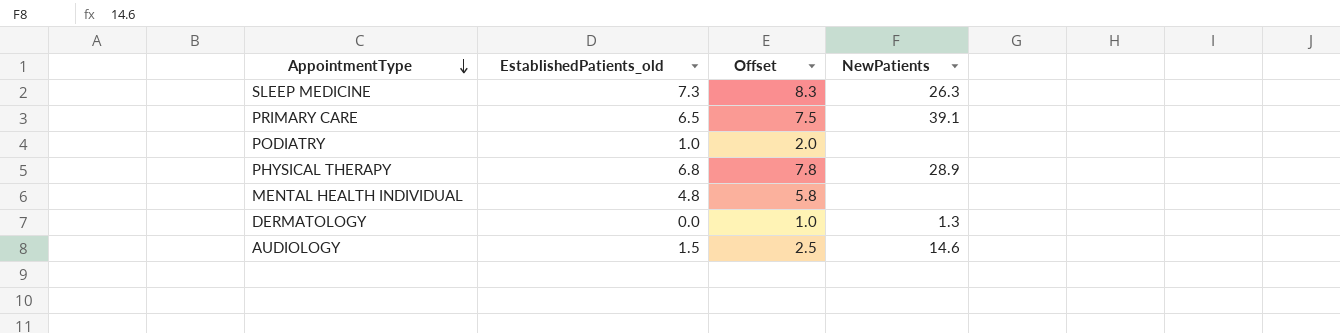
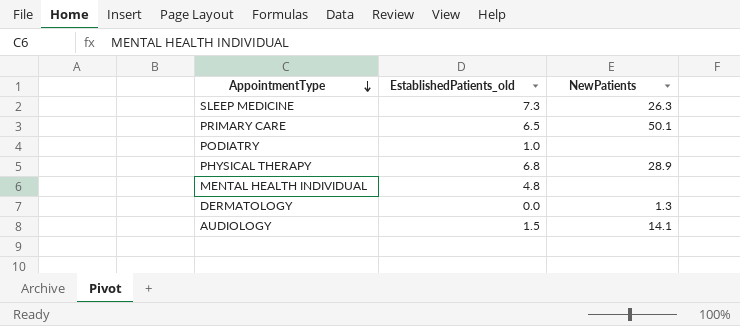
column Offset | formula: [EstablishedPatients_old] + 1 -> none
PRIMARY CARE | NewPatients: 39.1 -> 50.1
AUDIOLOGY | NewPatients: 14.6 -> 14.1

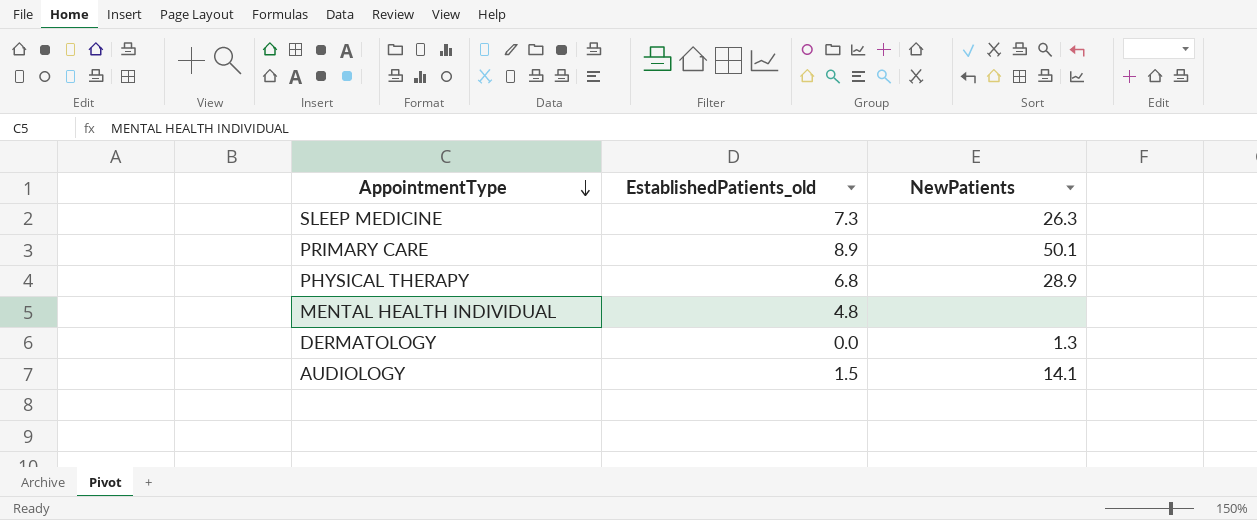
row PODIATRY: 1.0 | none -> none
PRIMARY CARE | EstablishedPatients_old: 6.5 -> 8.9

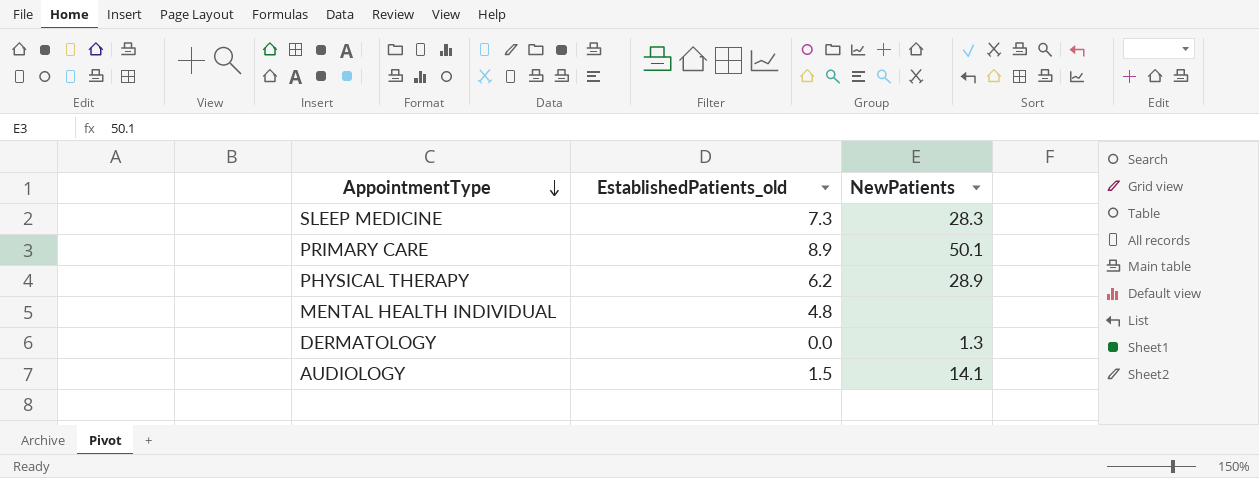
SLEEP MEDICINE | NewPatients: 26.3 -> 28.3
PHYSICAL THERAPY | EstablishedPatients_old: 6.8 -> 6.2

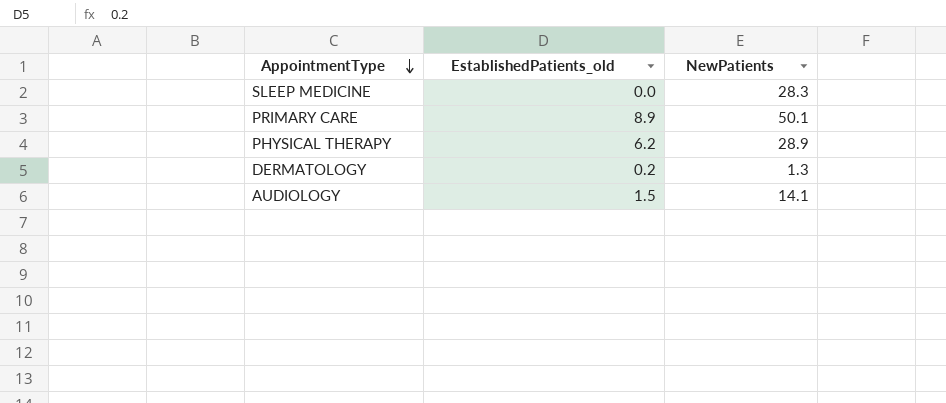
row MENTAL HEALTH INDIVIDUAL: 4.8 | none -> none
SLEEP MEDICINE | EstablishedPatients_old: 7.3 -> 0.0
DERMATOLOGY | EstablishedPatients_old: 0.0 -> 0.2

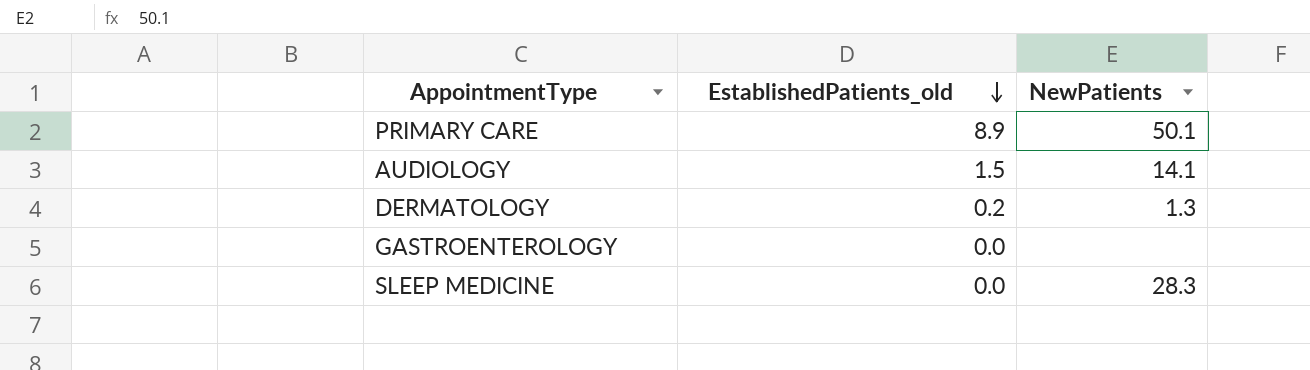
row order: AppointmentType descending -> EstablishedPatients_old descending
row PHYSICAL THERAPY: 6.2 | 28.9 -> none
row GASTROENTEROLOGY: none -> 0.0 | none

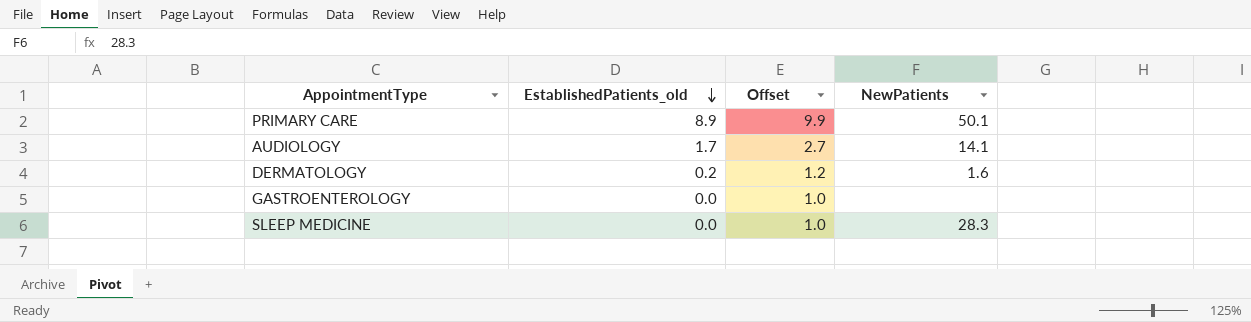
column Offset | formula: none -> [EstablishedPatients_old] + 1
AUDIOLOGY | EstablishedPatients_old: 1.5 -> 1.7
DERMATOLOGY | NewPatients: 1.3 -> 1.6

